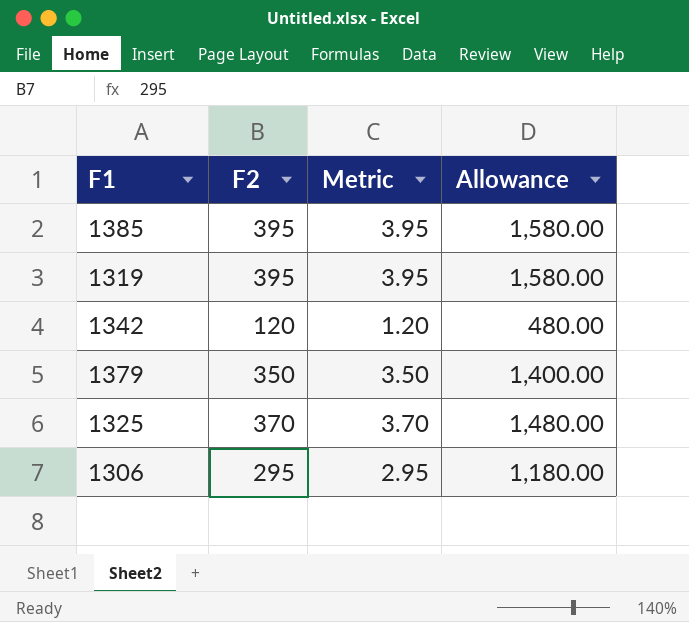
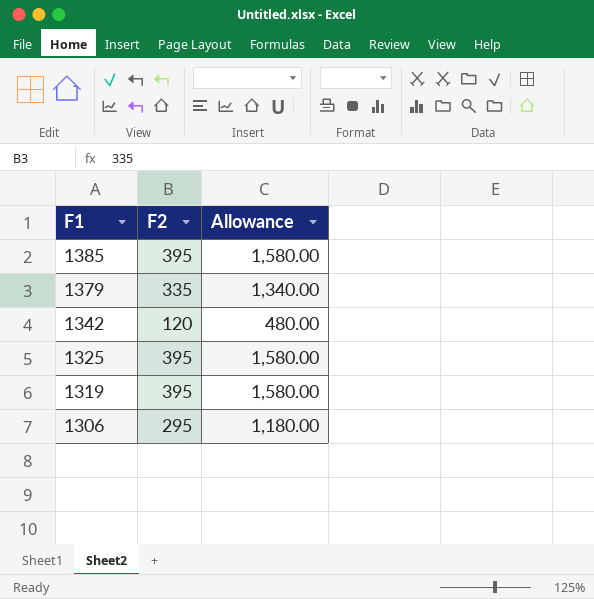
row order: none -> F1 descending
column Metric | formula: [F2] * 0.01 -> none
1379 | F2: 350 -> 335
1379 | Allowance: 1,400.00 -> 1,340.00
1325 | F2: 370 -> 395
1325 | Allowance: 1,480.00 -> 1,580.00

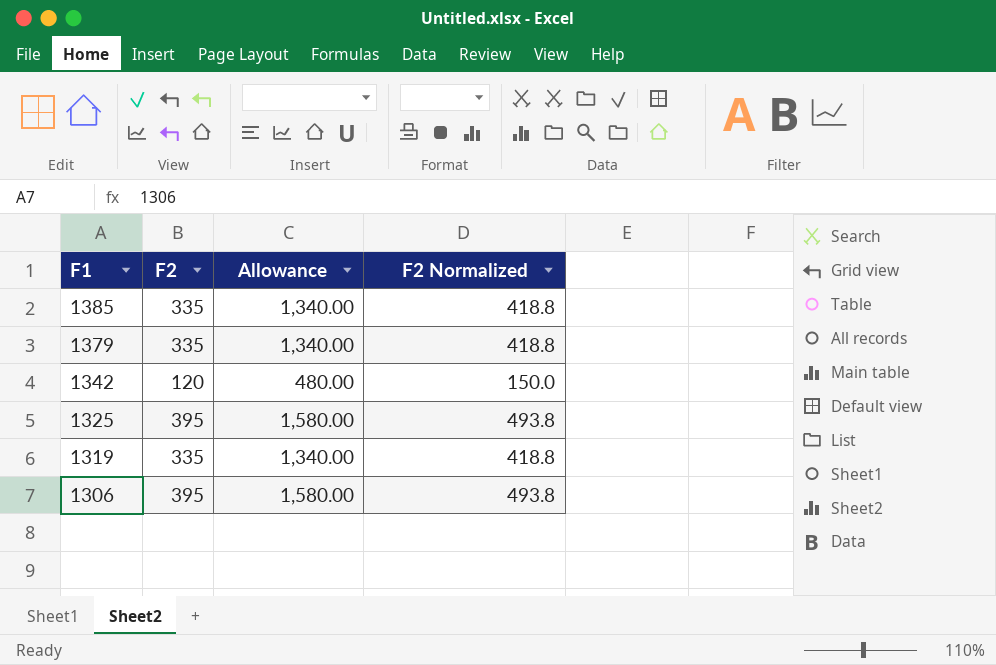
column F2 Normalized | formula: none -> [F2] * 1.25
1385 | F2: 395 -> 335
1385 | Allowance: 1,580.00 -> 1,340.00
1319 | F2: 395 -> 335
1319 | Allowance: 1,580.00 -> 1,340.00
1306 | F2: 295 -> 395
1306 | Allowance: 1,180.00 -> 1,580.00

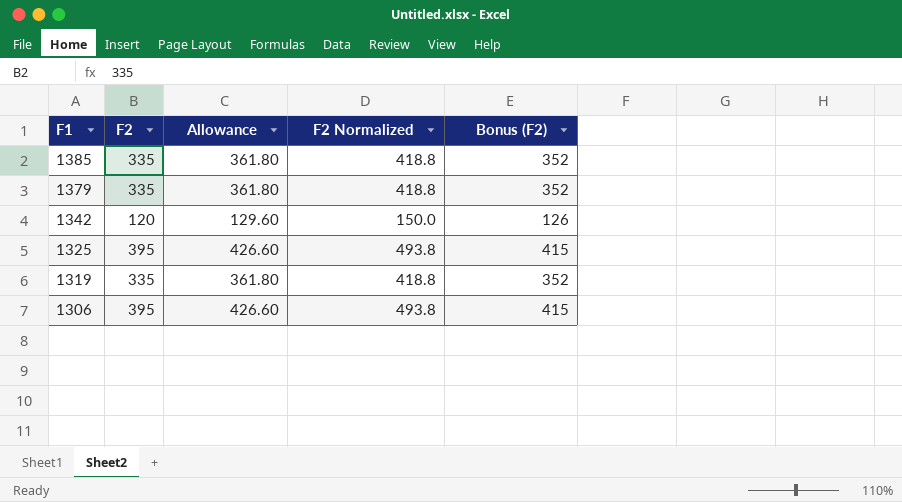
column Allowance | formula: [F2] * 4 -> [F2] * 1.08
column Bonus (F2) | formula: none -> [F2] * 1.05

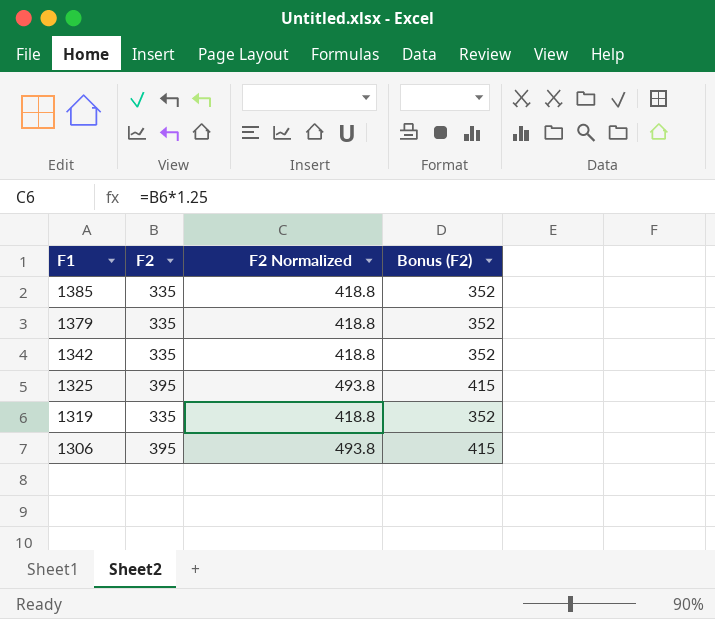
column Allowance | formula: [F2] * 1.08 -> none
1342 | F2: 120 -> 335
1342 | F2 Normalized: 150.0 -> 418.8
1342 | Bonus (F2): 126 -> 352

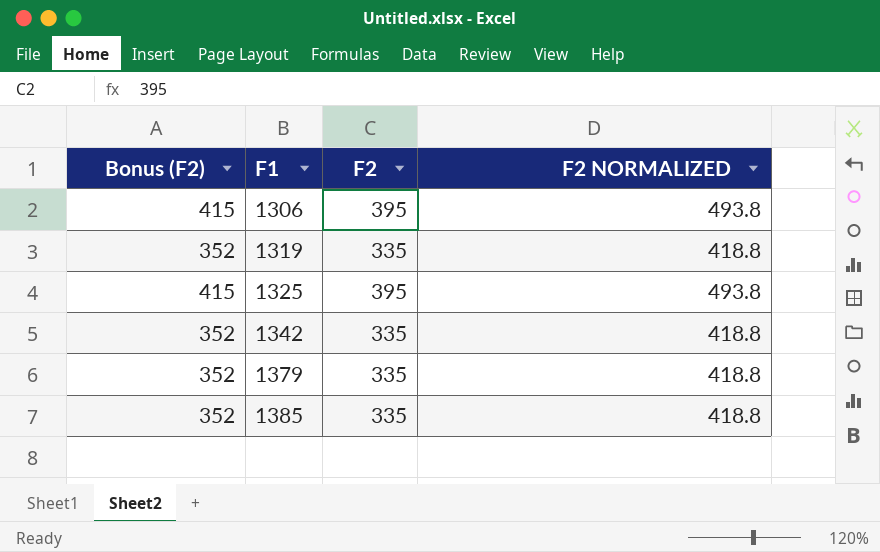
row order: F1 descending -> F1 ascending
column Bonus (F2) | position: 4 -> 1
column name: F2 Normalized -> F2 NORMALIZED

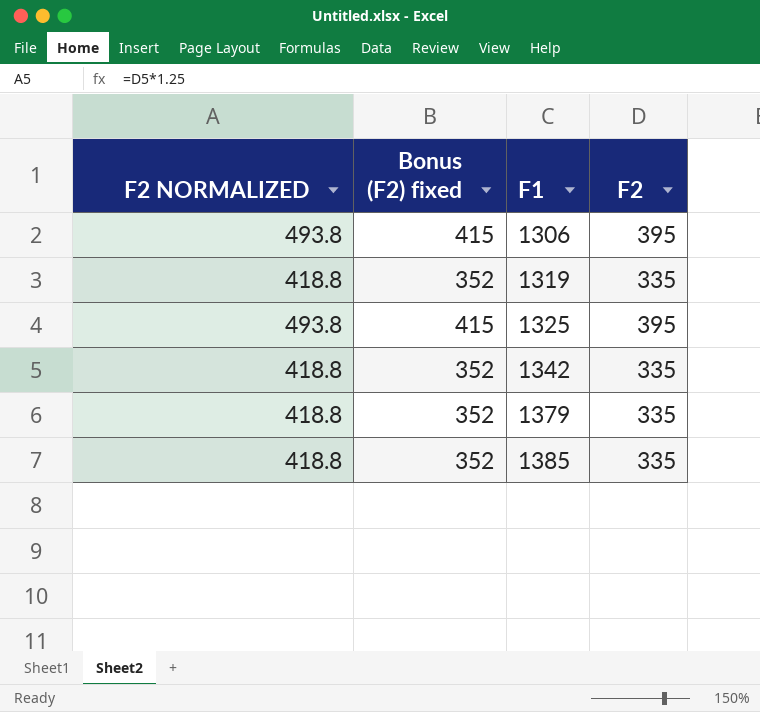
column F2 NORMALIZED | position: 4 -> 1
column name: Bonus (F2) -> Bonus (F2) fixed

